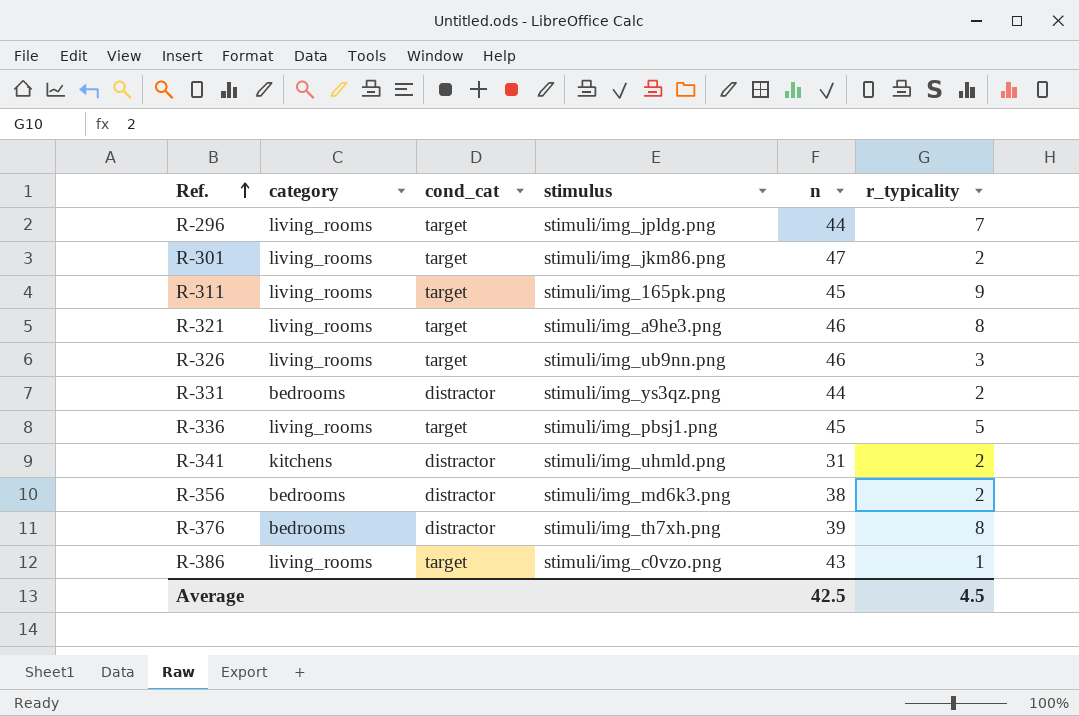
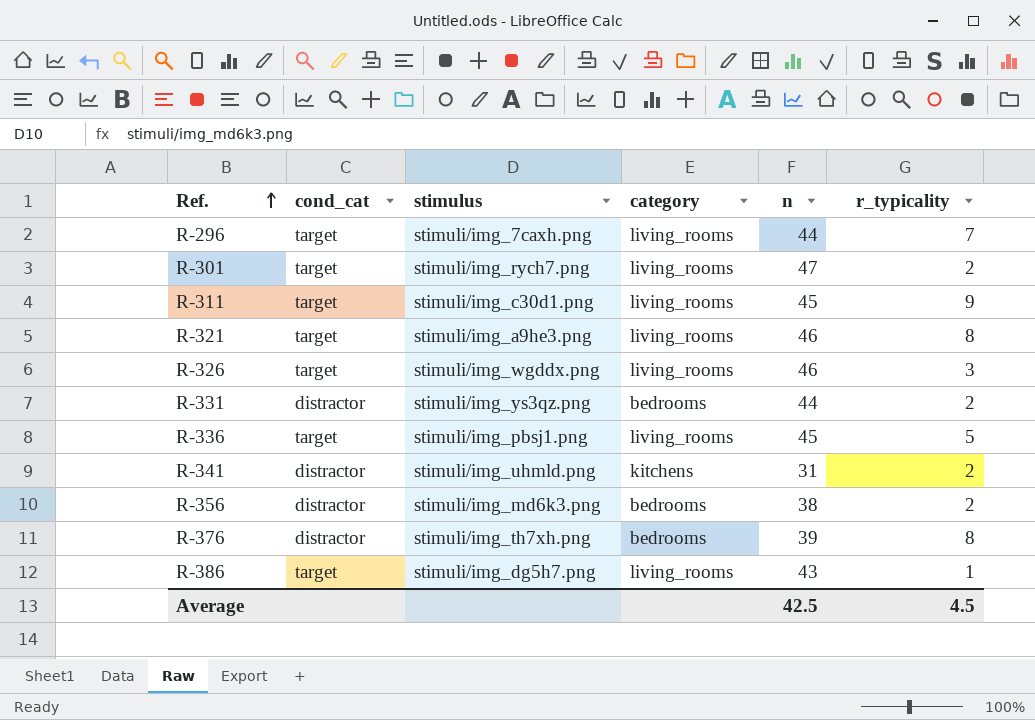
column category | position: 2 -> 4
R-296 | stimulus: stimuli/img_jpldg.png -> stimuli/img_7caxh.png
R-301 | stimulus: stimuli/img_jkm86.png -> stimuli/img_rych7.png
R-311 | stimulus: stimuli/img_165pk.png -> stimuli/img_c30d1.png
R-326 | stimulus: stimuli/img_ub9nn.png -> stimuli/img_wgddx.png
R-386 | stimulus: stimuli/img_c0vzo.png -> stimuli/img_dg5h7.png

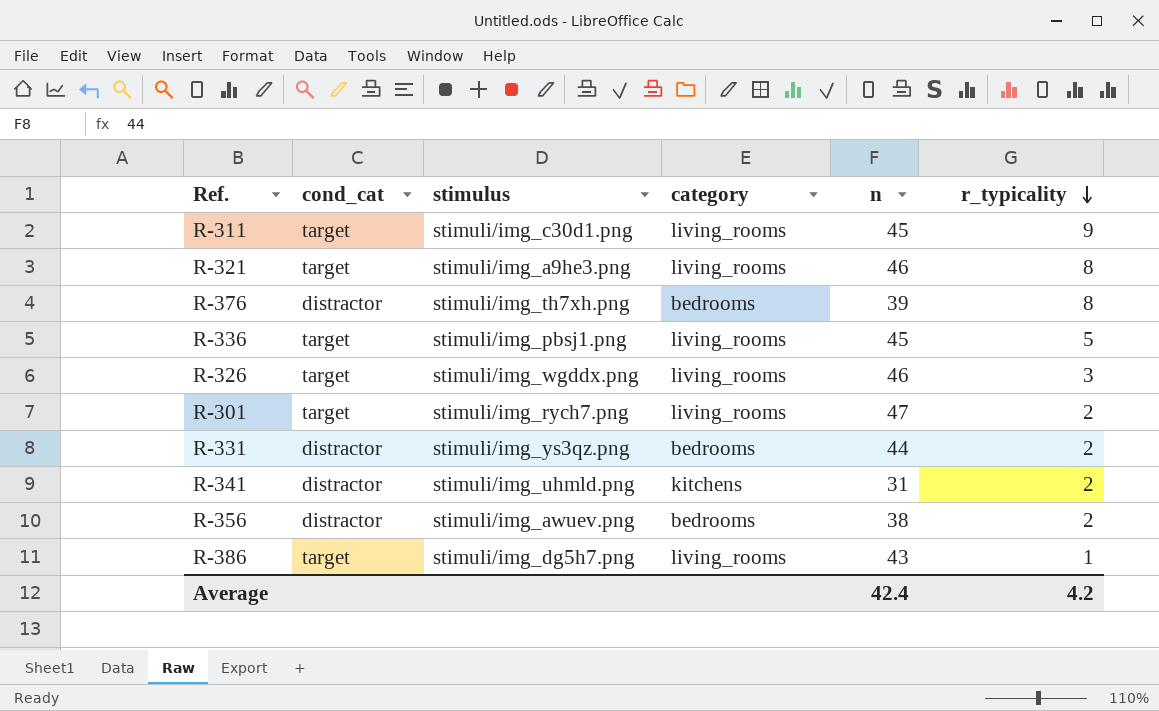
row order: Ref. ascending -> r_typicality descending
row R-296: target | stimuli/img_7caxh.png | living_rooms | 44 | 7 -> none
R-356 | stimulus: stimuli/img_md6k3.png -> stimuli/img_awuev.png
Average | n: 42.5 -> 42.4
Average | r_typicality: 4.5 -> 4.2

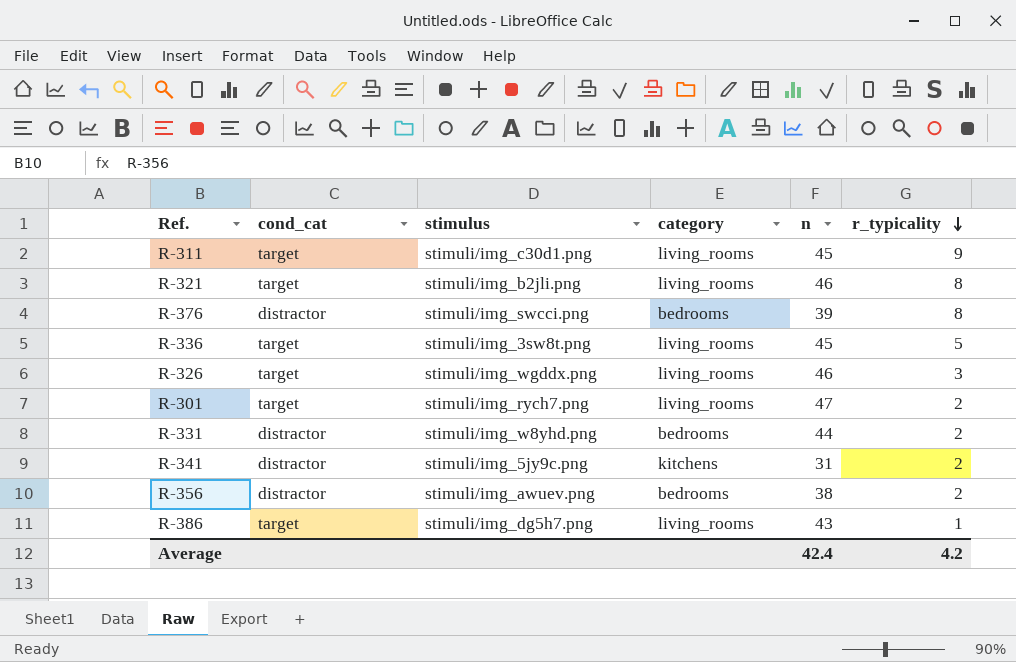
R-321 | stimulus: stimuli/img_a9he3.png -> stimuli/img_b2jli.png
R-376 | stimulus: stimuli/img_th7xh.png -> stimuli/img_swcci.png
R-336 | stimulus: stimuli/img_pbsj1.png -> stimuli/img_3sw8t.png
R-331 | stimulus: stimuli/img_ys3qz.png -> stimuli/img_w8yhd.png
R-341 | stimulus: stimuli/img_uhmld.png -> stimuli/img_5jy9c.png

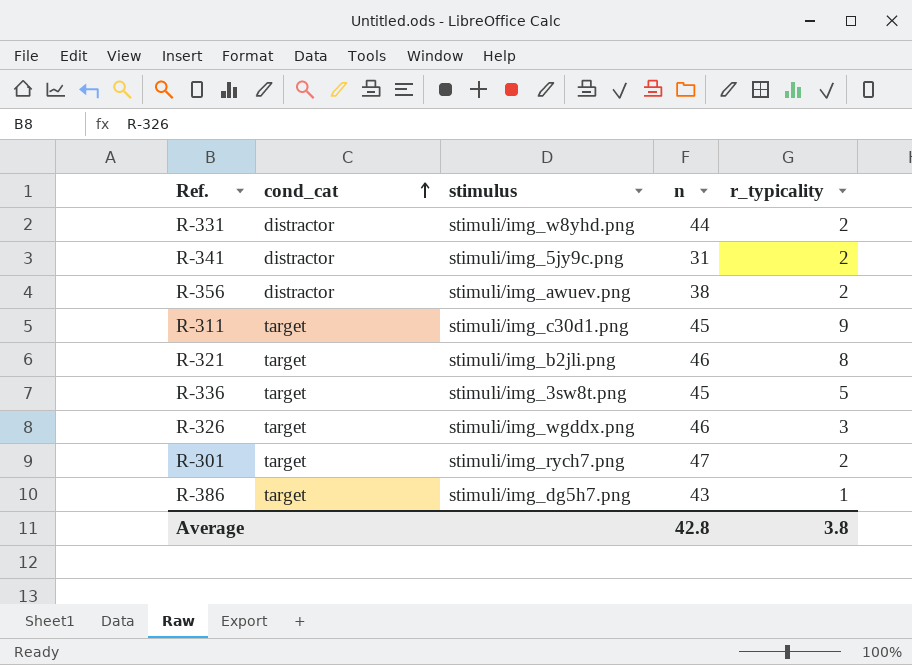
row order: r_typicality descending -> cond_cat ascending
column category | position: 4 -> none
row R-376: distractor | stimuli/img_swcci.png | bedrooms | 39 | 8 -> none
Average | n: 42.4 -> 42.8
Average | r_typicality: 4.2 -> 3.8

